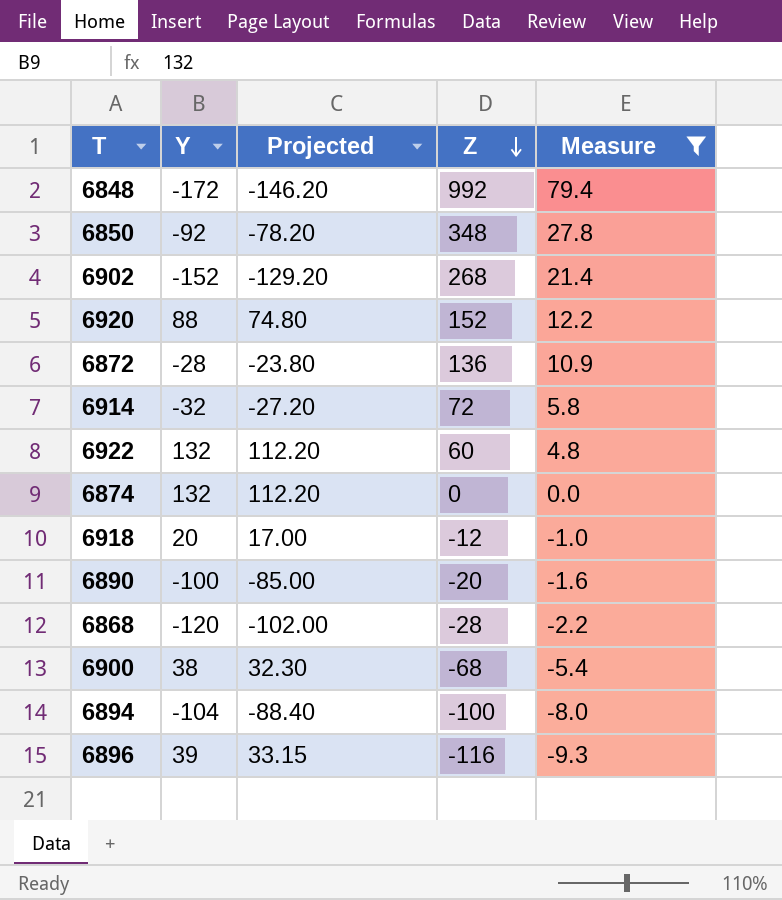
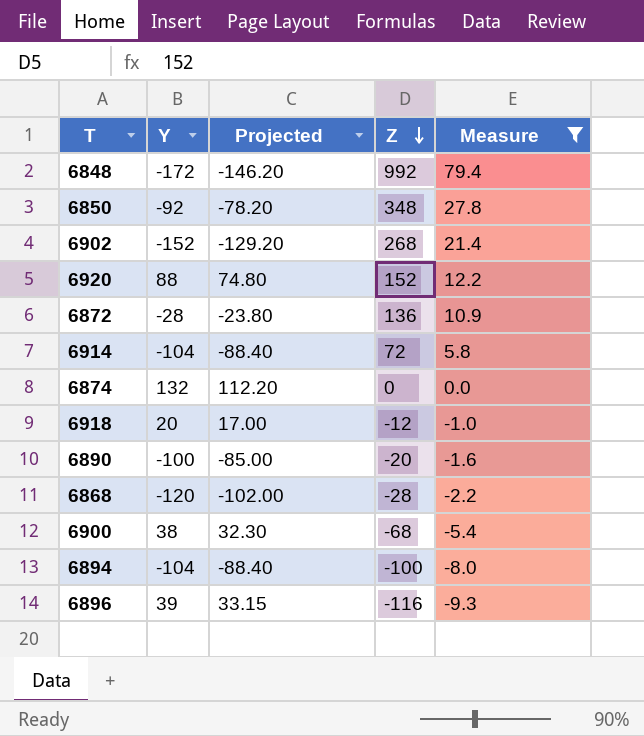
row 6922: 132 | 112.20 | 60 | 4.8 -> none
6914 | Y: -32 -> -104
6914 | Projected: -27.20 -> -88.40

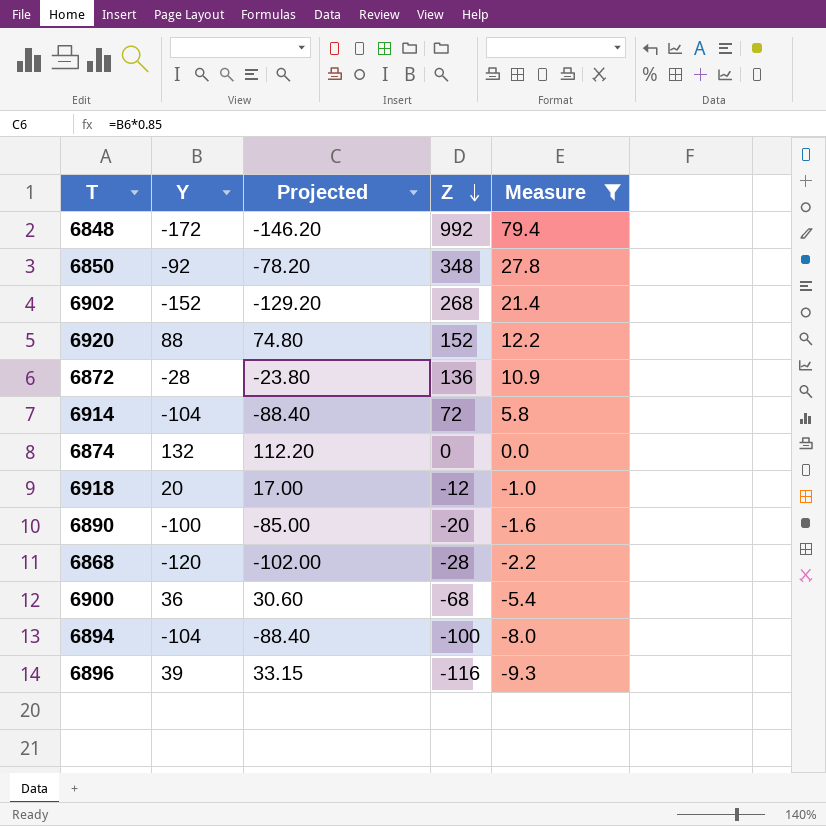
6900 | Y: 38 -> 36
6900 | Projected: 32.30 -> 30.60

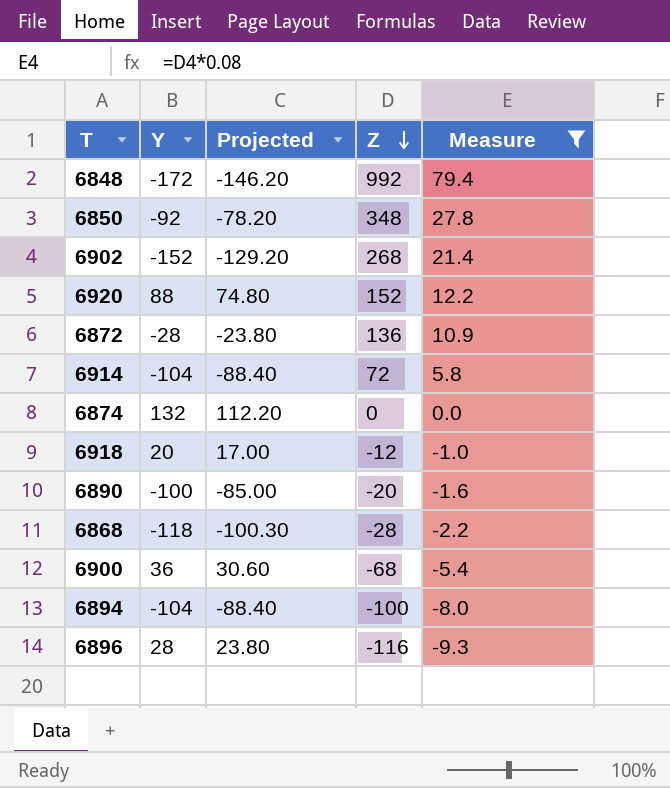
6868 | Y: -120 -> -118
6868 | Projected: -102.00 -> -100.30
6896 | Y: 39 -> 28
6896 | Projected: 33.15 -> 23.80

